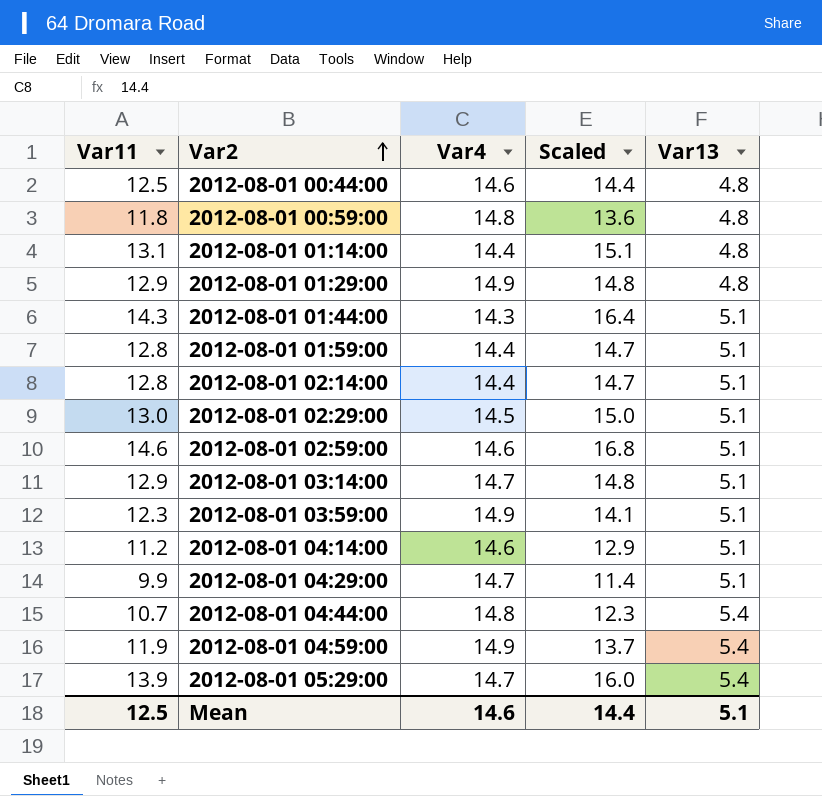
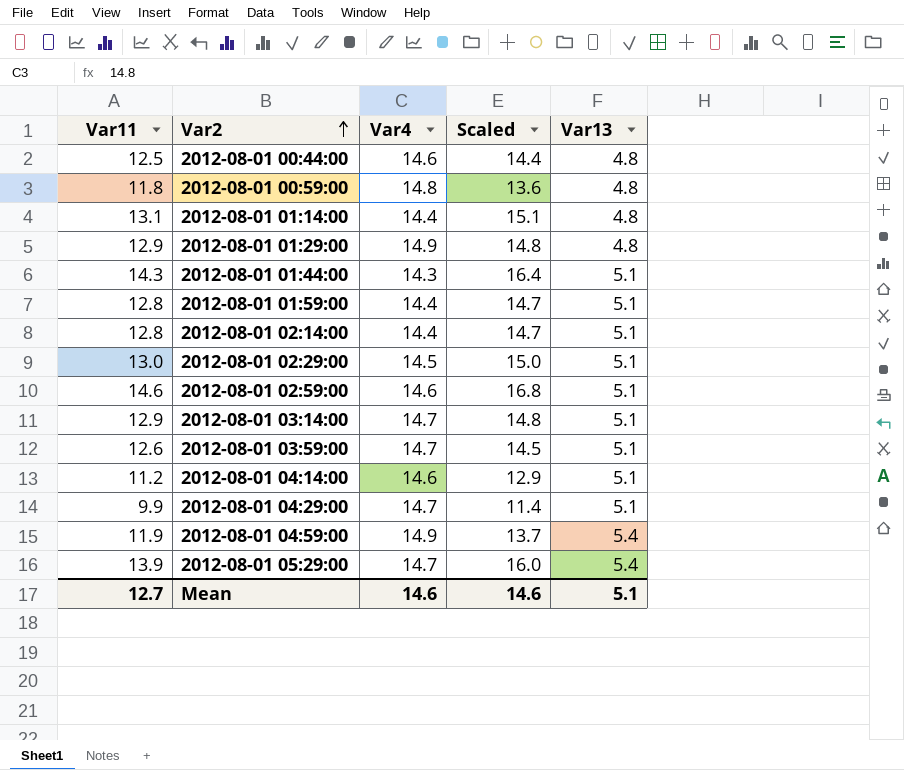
row 2012-08-01 04:44:00: 10.7 | 14.8 | 12.3 | 5.4 -> none
2012-08-01 03:59:00 | Var11: 12.3 -> 12.6
2012-08-01 03:59:00 | Var4: 14.9 -> 14.7
2012-08-01 03:59:00 | Scaled: 14.1 -> 14.5
Mean | Var11: 12.5 -> 12.7
Mean | Scaled: 14.4 -> 14.6

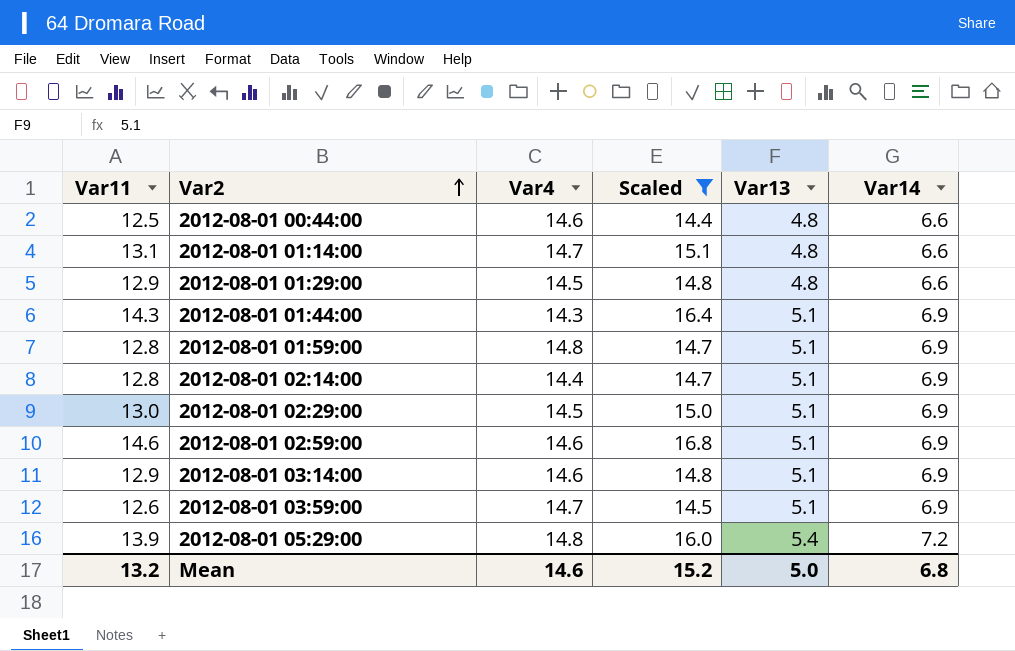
filter: none -> Scaled >= 14.4
column Var14 | position: none -> 6
2012-08-01 01:14:00 | Var4: 14.4 -> 14.7
2012-08-01 01:29:00 | Var4: 14.9 -> 14.5
2012-08-01 01:59:00 | Var4: 14.4 -> 14.8
2012-08-01 03:14:00 | Var4: 14.7 -> 14.6
2012-08-01 05:29:00 | Var4: 14.7 -> 14.8
Mean | Var11: 12.7 -> 13.2
Mean | Scaled: 14.6 -> 15.2
Mean | Var13: 5.1 -> 5.0

